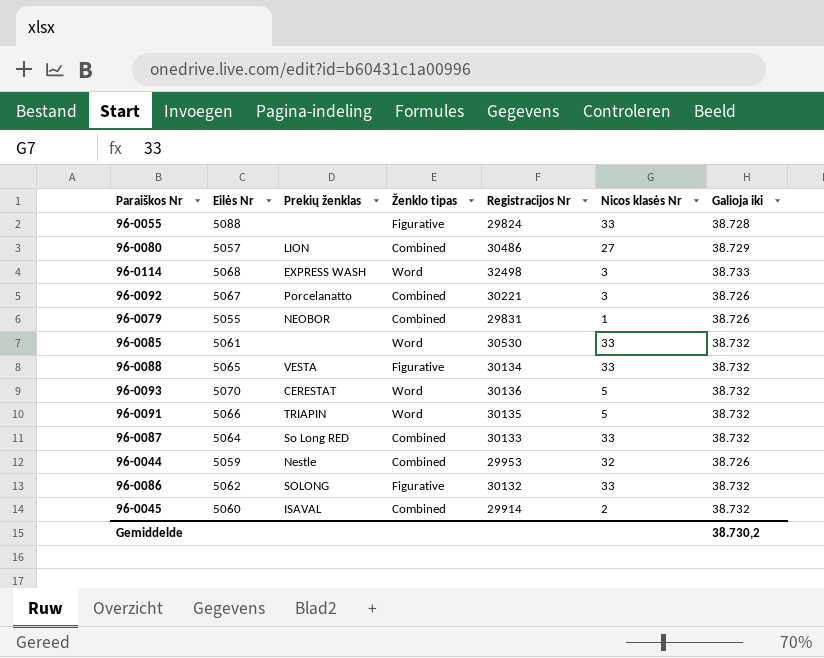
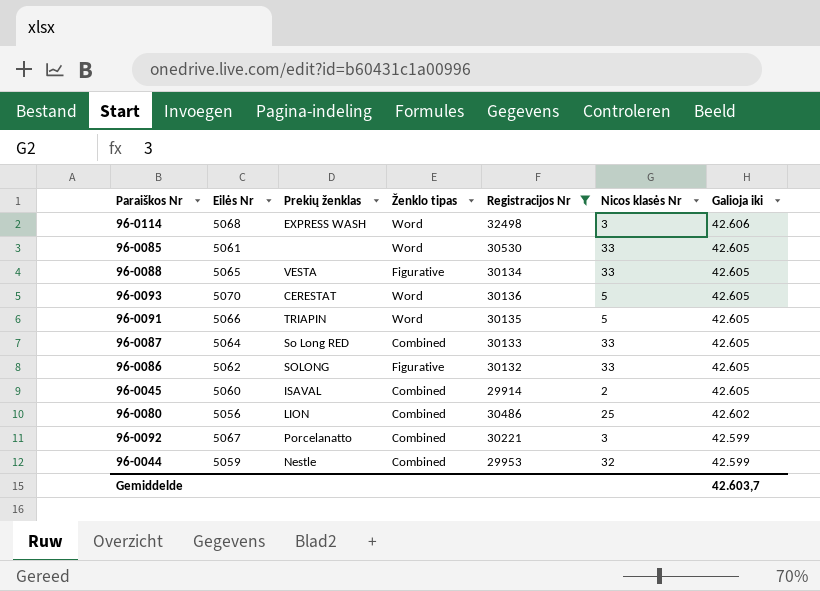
filter: none -> Registracijos Nr >= 29914
row order: none -> Galioja iki descending
96-0114 | Galioja iki: 38.733 -> 42.606
96-0085 | Galioja iki: 38.732 -> 42.605
96-0088 | Galioja iki: 38.732 -> 42.605
96-0093 | Galioja iki: 38.732 -> 42.605
96-0091 | Galioja iki: 38.732 -> 42.605
96-0087 | Galioja iki: 38.732 -> 42.605
96-0086 | Galioja iki: 38.732 -> 42.605
96-0045 | Galioja iki: 38.732 -> 42.605
96-0080 | Eilės Nr: 5057 -> 5056
96-0080 | Nicos klasės Nr: 27 -> 25
96-0080 | Galioja iki: 38.729 -> 42.602
96-0092 | Galioja iki: 38.726 -> 42.599
96-0044 | Galioja iki: 38.726 -> 42.599
Gemiddelde | Galioja iki: 38.730,2 -> 42.603,7

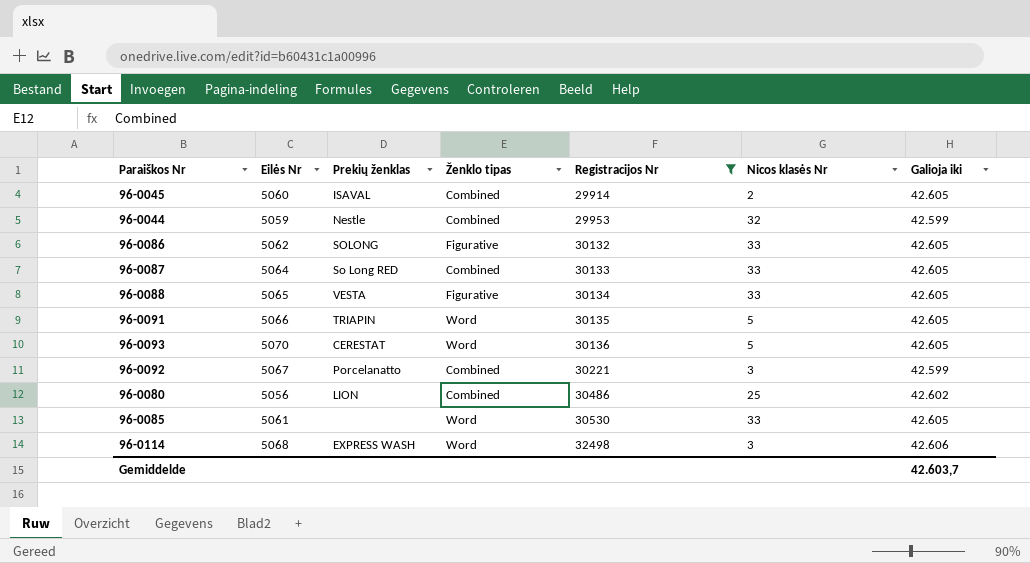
row order: Galioja iki descending -> Registracijos Nr ascending

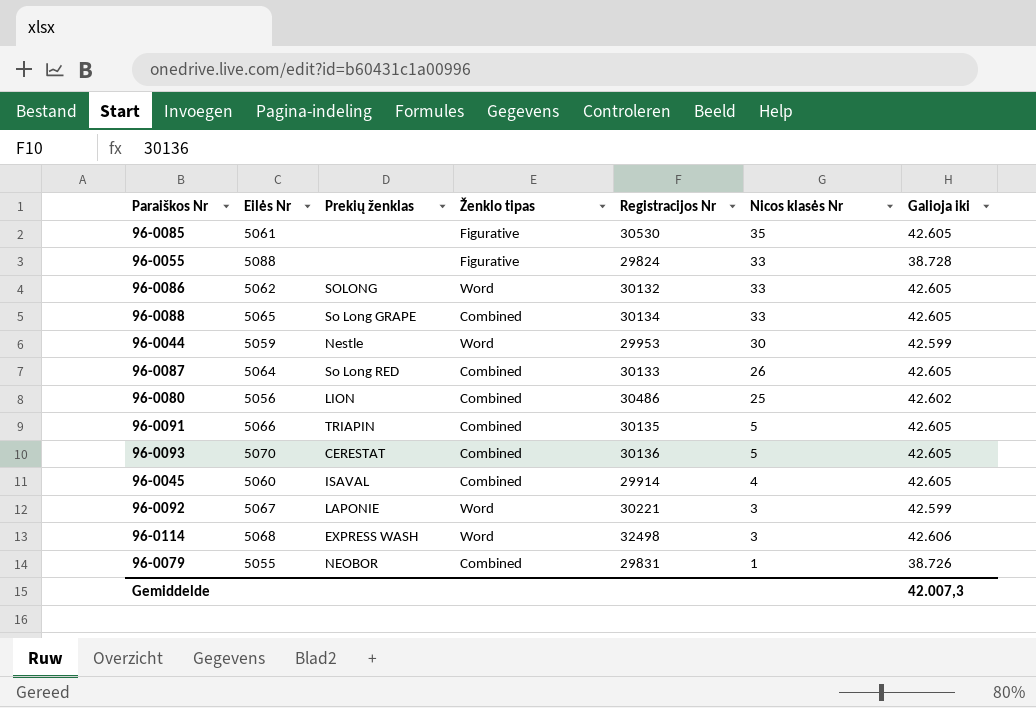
filter: Registracijos Nr >= 29914 -> none
row order: Registracijos Nr ascending -> Nicos klasės Nr descending
96-0085 | Ženklo tipas: Word -> Figurative
96-0085 | Nicos klasės Nr: 33 -> 35
96-0086 | Ženklo tipas: Figurative -> Word
96-0088 | Prekių ženklas: VESTA -> So Long GRAPE
96-0088 | Ženklo tipas: Figurative -> Combined
96-0044 | Ženklo tipas: Combined -> Word
96-0044 | Nicos klasės Nr: 32 -> 30
96-0087 | Nicos klasės Nr: 33 -> 26
96-0091 | Ženklo tipas: Word -> Combined
96-0093 | Ženklo tipas: Word -> Combined
96-0045 | Nicos klasės Nr: 2 -> 4
96-0092 | Prekių ženklas: Porcelanatto -> LAPONIE
96-0092 | Ženklo tipas: Combined -> Word
Gemiddelde | Galioja iki: 42.603,7 -> 42.007,3

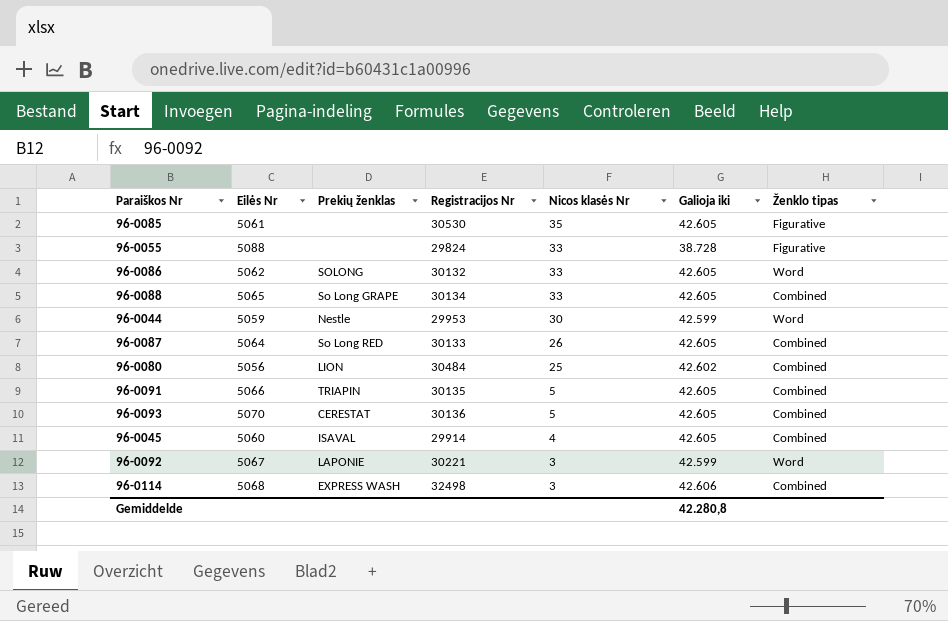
column Ženklo tipas | position: 4 -> 7
row 96-0079: 5055 | NEOBOR | Combined | 29831 | 1 | 38.726 -> none
96-0080 | Registracijos Nr: 30486 -> 30484
96-0114 | Ženklo tipas: Word -> Combined
Gemiddelde | Galioja iki: 42.007,3 -> 42.280,8

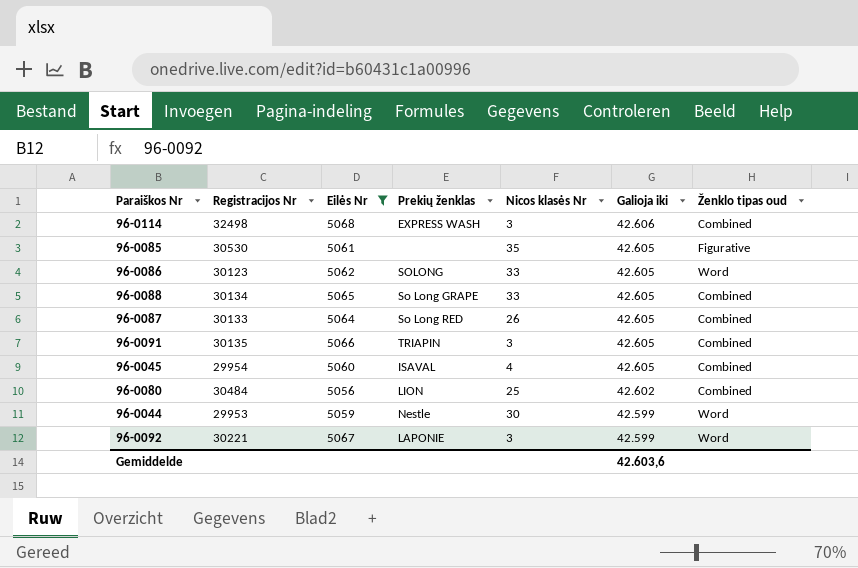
filter: none -> Eilės Nr <= 5068
row order: Nicos klasės Nr descending -> Galioja iki descending
column Registracijos Nr | position: 4 -> 2
column name: Ženklo tipas -> Ženklo tipas oud
96-0086 | Registracijos Nr: 30132 -> 30123
96-0091 | Nicos klasės Nr: 5 -> 3
96-0045 | Registracijos Nr: 29914 -> 29954
Gemiddelde | Galioja iki: 42.280,8 -> 42.603,6

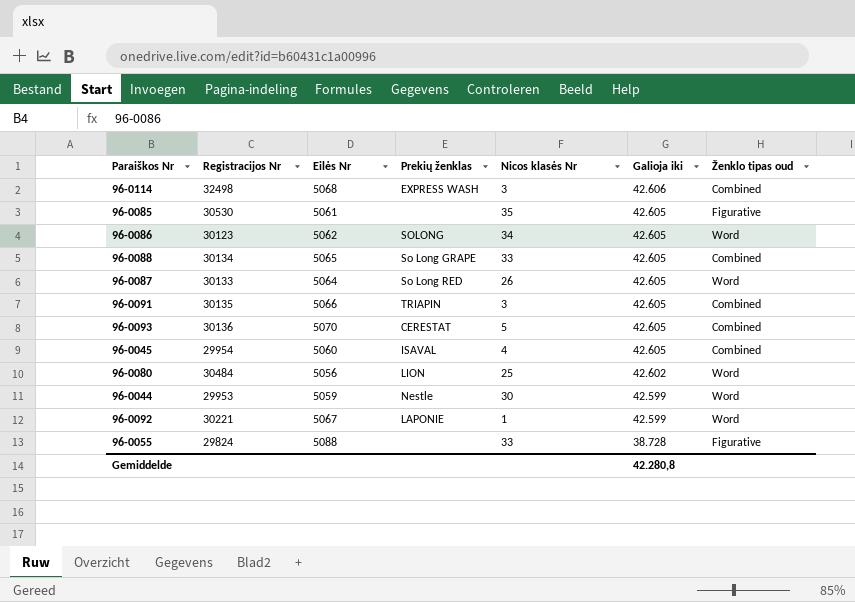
filter: Eilės Nr <= 5068 -> none
96-0086 | Nicos klasės Nr: 33 -> 34
96-0087 | Ženklo tipas oud: Combined -> Word
96-0080 | Ženklo tipas oud: Combined -> Word
96-0092 | Nicos klasės Nr: 3 -> 1
Gemiddelde | Galioja iki: 42.603,6 -> 42.280,8

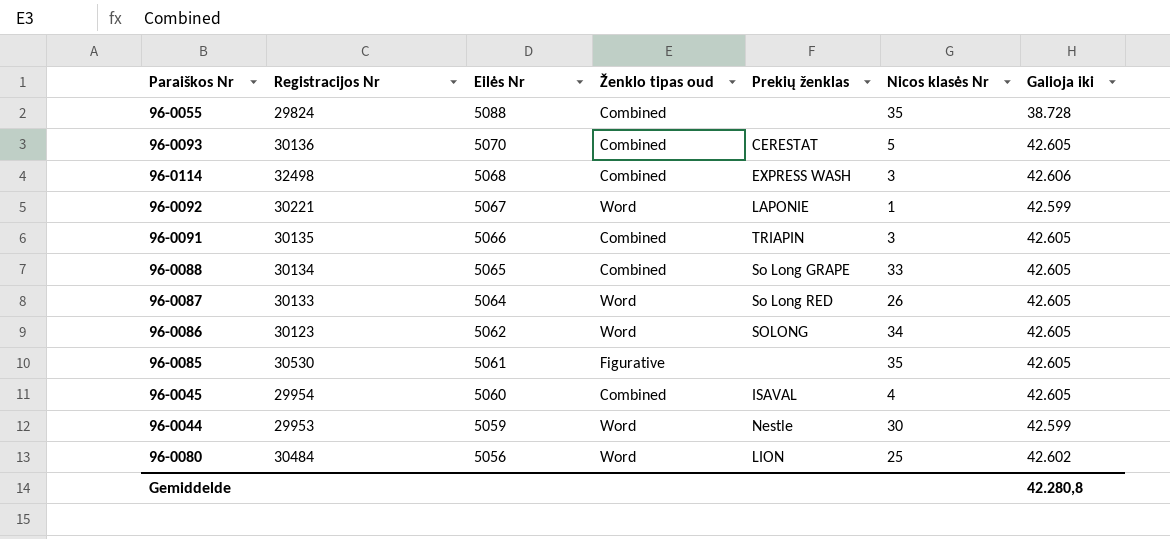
row order: Galioja iki descending -> Eilės Nr descending
column Ženklo tipas oud | position: 7 -> 4
96-0055 | Ženklo tipas oud: Figurative -> Combined
96-0055 | Nicos klasės Nr: 33 -> 35

